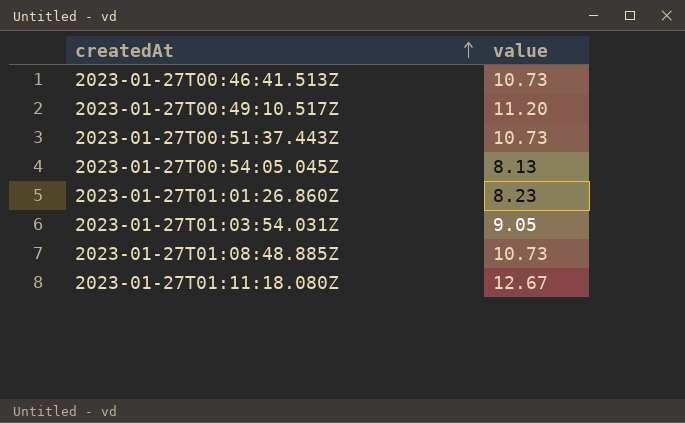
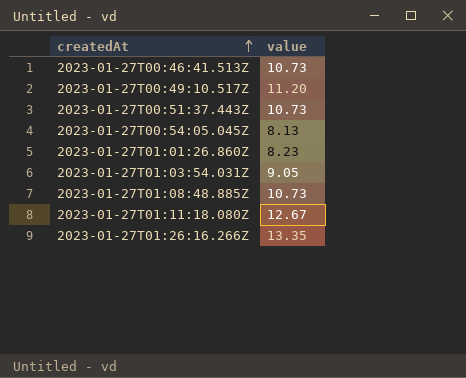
row 2023-01-27T01:26:16.266Z: none -> 13.35

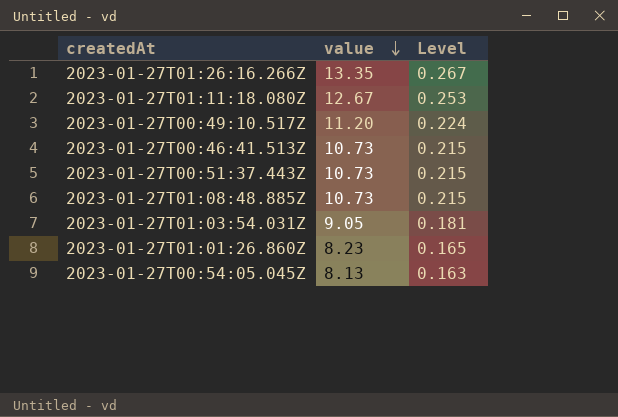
row order: createdAt ascending -> value descending
column Level | formula: none -> [value] * 0.02

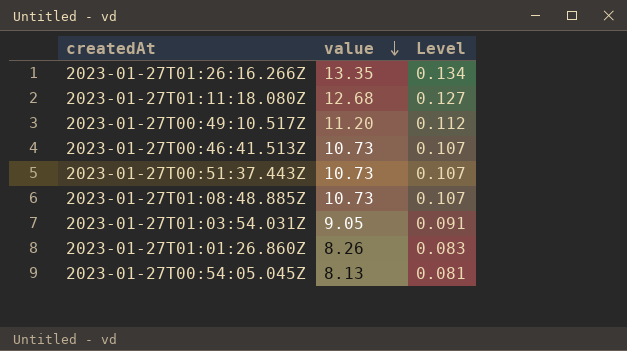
column Level | formula: [value] * 0.02 -> [value] * 0.01
2023-01-27T01:11:18.080Z | value: 12.67 -> 12.68
2023-01-27T01:01:26.860Z | value: 8.23 -> 8.26

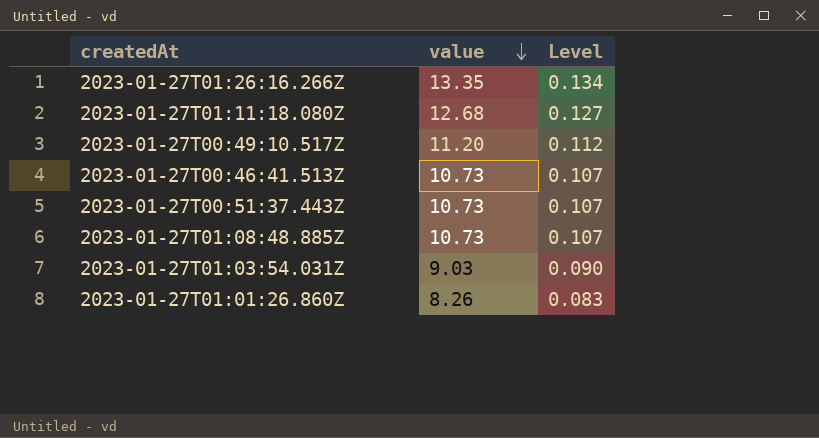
row 2023-01-27T00:54:05.045Z: 8.13 | 0.081 -> none
2023-01-27T01:03:54.031Z | value: 9.05 -> 9.03
2023-01-27T01:03:54.031Z | Level: 0.091 -> 0.090

